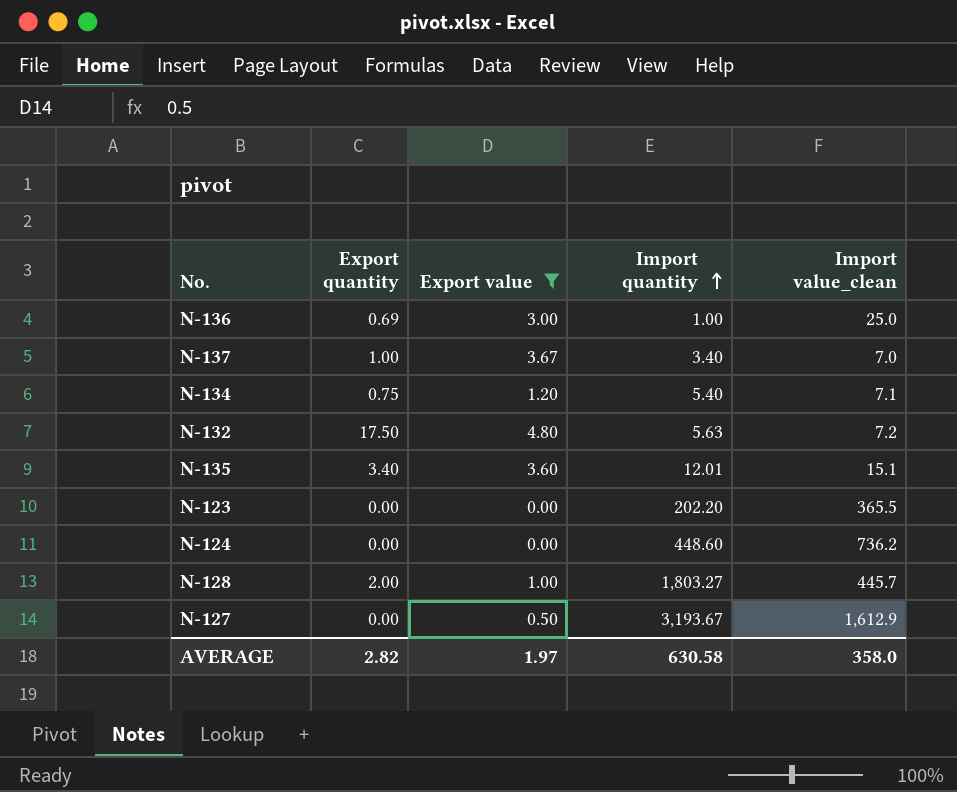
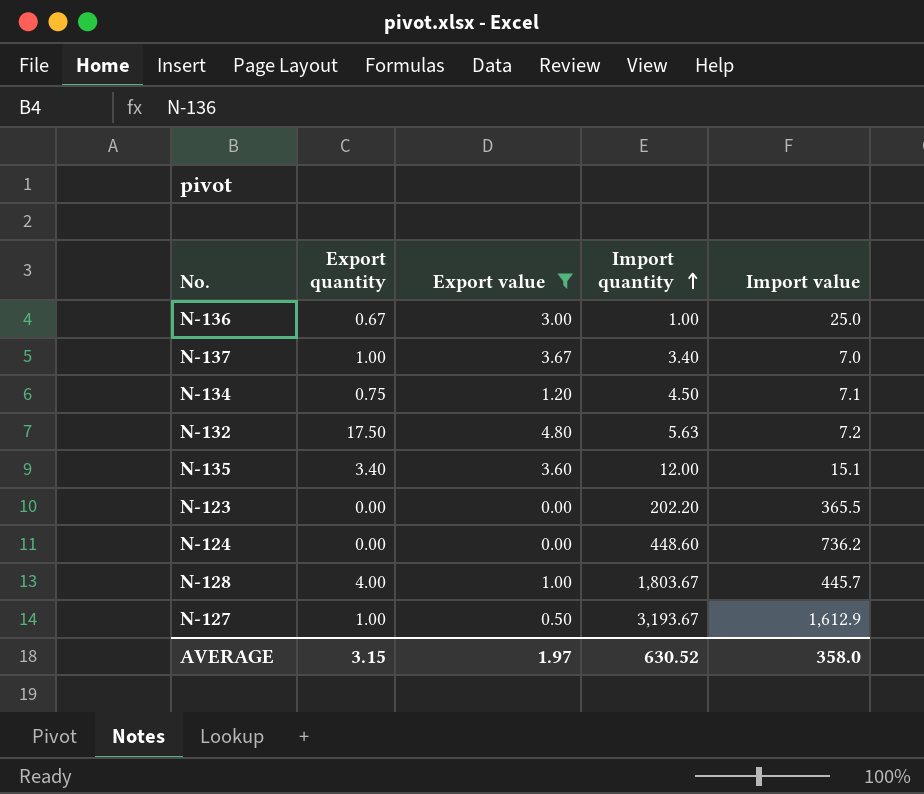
column name: Import value_clean -> Import value
N-136 | Export quantity: 0.69 -> 0.67
N-134 | Import quantity: 5.40 -> 4.50
N-135 | Import quantity: 12.01 -> 12.00
N-128 | Export quantity: 2.00 -> 4.00
N-128 | Import quantity: 1,803.27 -> 1,803.67
N-127 | Export quantity: 0.00 -> 1.00
AVERAGE | Export quantity: 2.82 -> 3.15
AVERAGE | Import quantity: 630.58 -> 630.52

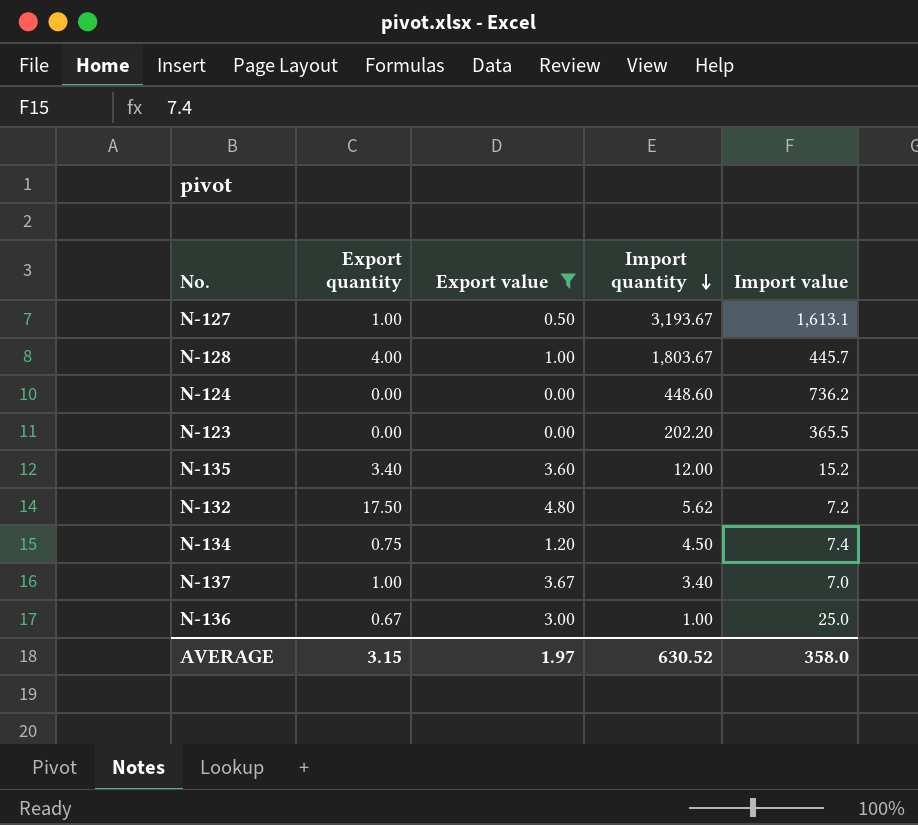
row order: Import quantity ascending -> Import quantity descending
N-127 | Import value: 1,612.9 -> 1,613.1
N-135 | Import value: 15.1 -> 15.2
N-132 | Import quantity: 5.63 -> 5.62
N-134 | Import value: 7.1 -> 7.4

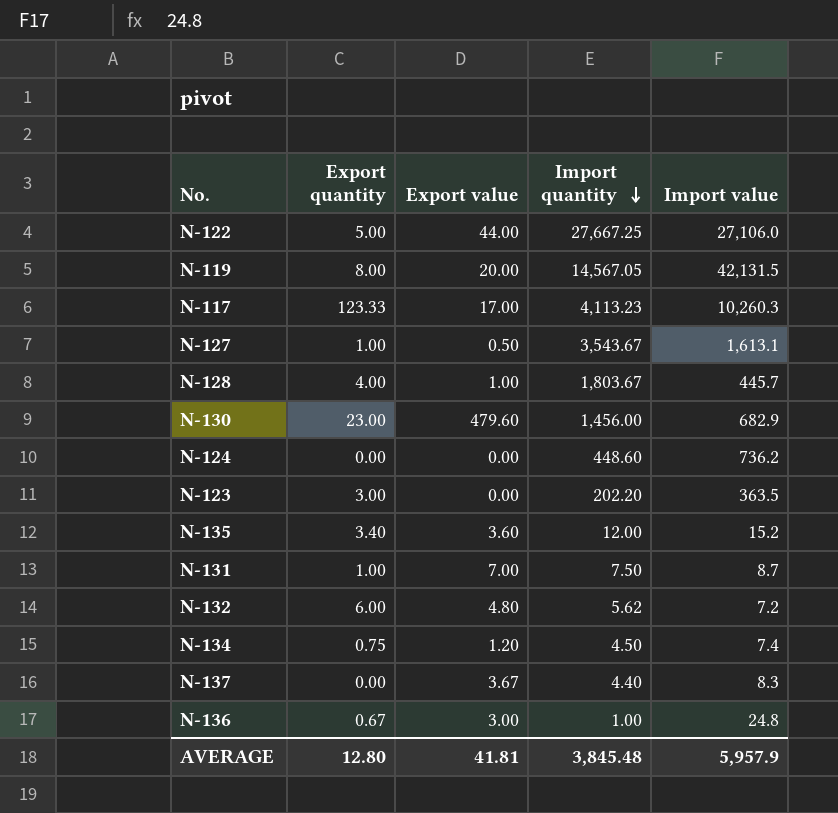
filter: Export value <= 4.80 -> none
N-127 | Import quantity: 3,193.67 -> 3,543.67
N-123 | Export quantity: 0.00 -> 3.00
N-123 | Import value: 365.5 -> 363.5
N-132 | Export quantity: 17.50 -> 6.00
N-137 | Export quantity: 1.00 -> 0.00
N-137 | Import quantity: 3.40 -> 4.40
N-137 | Import value: 7.0 -> 8.3
N-136 | Import value: 25.0 -> 24.8
AVERAGE | Export quantity: 3.15 -> 12.80
AVERAGE | Export value: 1.97 -> 41.81
AVERAGE | Import quantity: 630.52 -> 3,845.48
AVERAGE | Import value: 358.0 -> 5,957.9

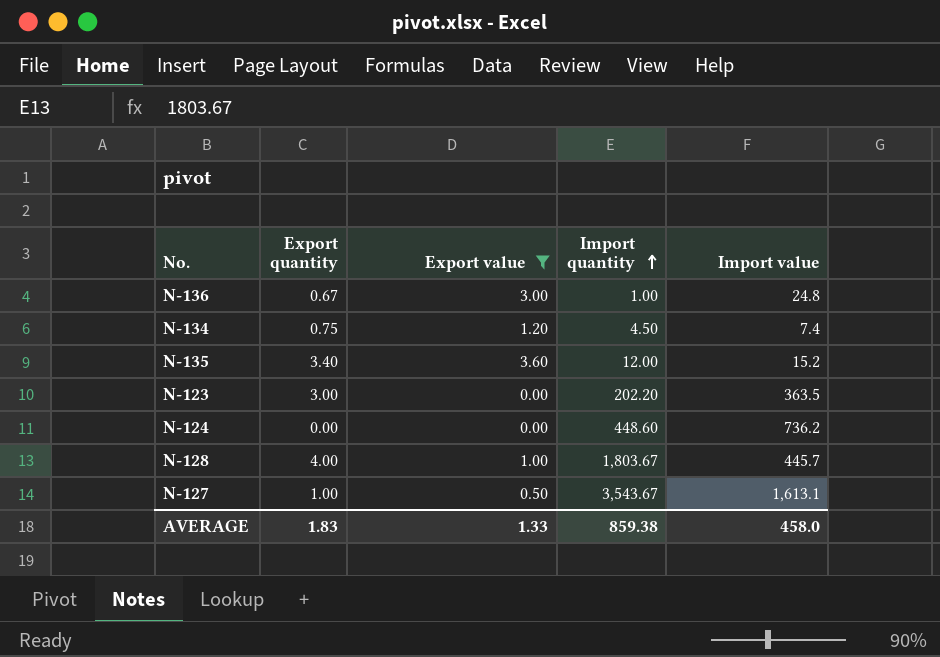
filter: none -> Export value <= 3.60
row order: Import quantity descending -> Import quantity ascending
AVERAGE | Export quantity: 12.80 -> 1.83
AVERAGE | Export value: 41.81 -> 1.33
AVERAGE | Import quantity: 3,845.48 -> 859.38
AVERAGE | Import value: 5,957.9 -> 458.0

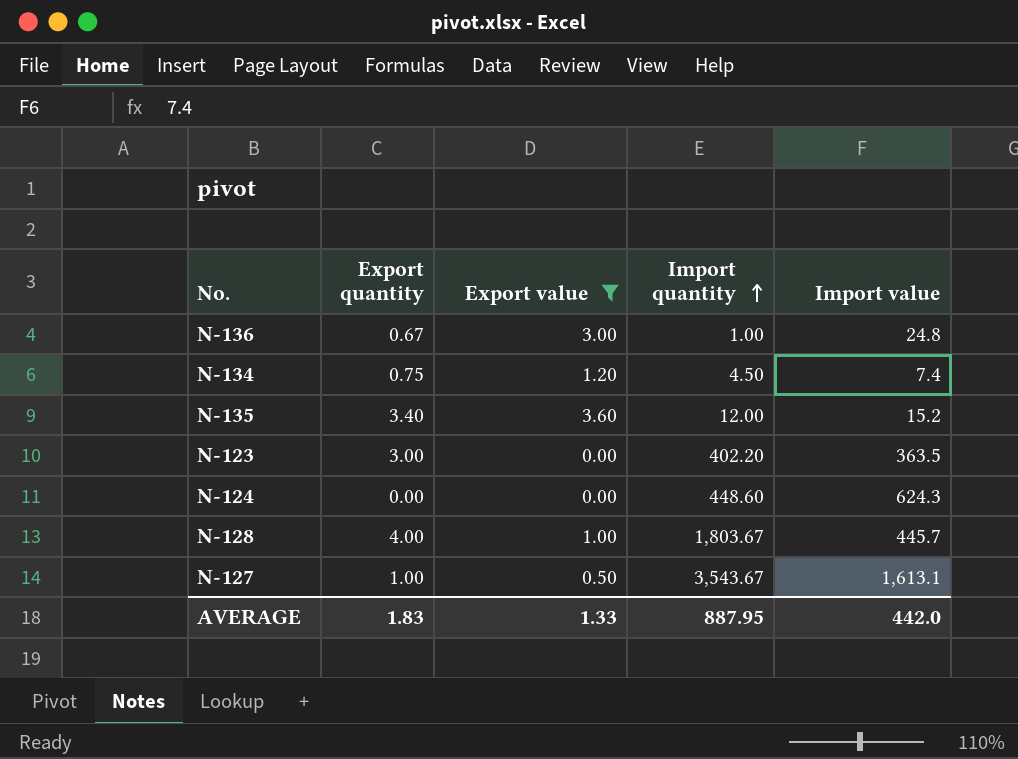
N-123 | Import quantity: 202.20 -> 402.20
N-124 | Import value: 736.2 -> 624.3
AVERAGE | Import quantity: 859.38 -> 887.95
AVERAGE | Import value: 458.0 -> 442.0

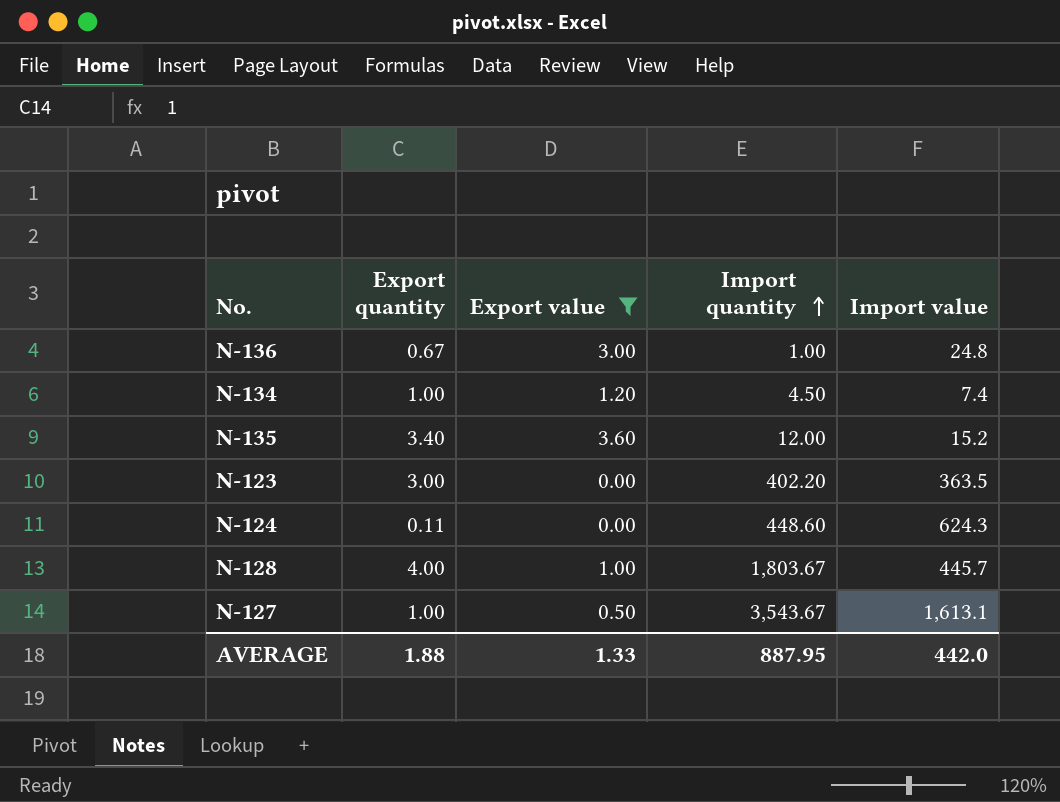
N-134 | Export quantity: 0.75 -> 1.00
N-124 | Export quantity: 0.00 -> 0.11
AVERAGE | Export quantity: 1.83 -> 1.88

